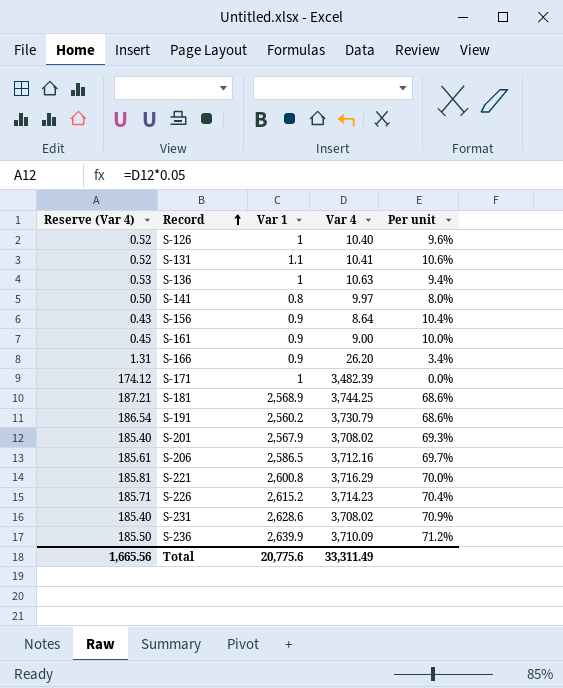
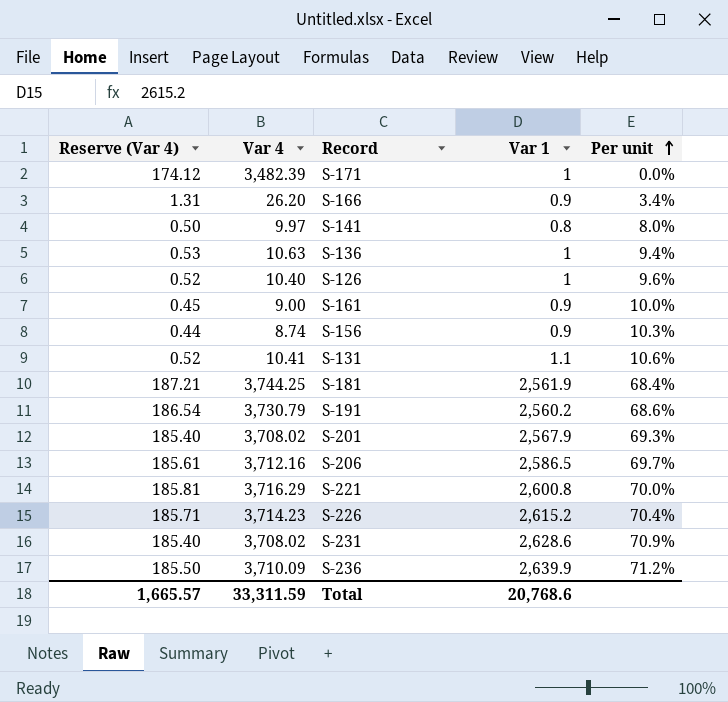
row order: Record ascending -> Per unit ascending
column Var 4 | position: 4 -> 2
S-156 | Reserve (Var 4): 0.43 -> 0.44
S-156 | Var 4: 8.64 -> 8.74
S-156 | Per unit: 10.4% -> 10.3%
S-181 | Var 1: 2,568.9 -> 2,561.9
S-181 | Per unit: 68.6% -> 68.4%
Total | Reserve (Var 4): 1,665.56 -> 1,665.57
Total | Var 4: 33,311.49 -> 33,311.59
Total | Var 1: 20,775.6 -> 20,768.6

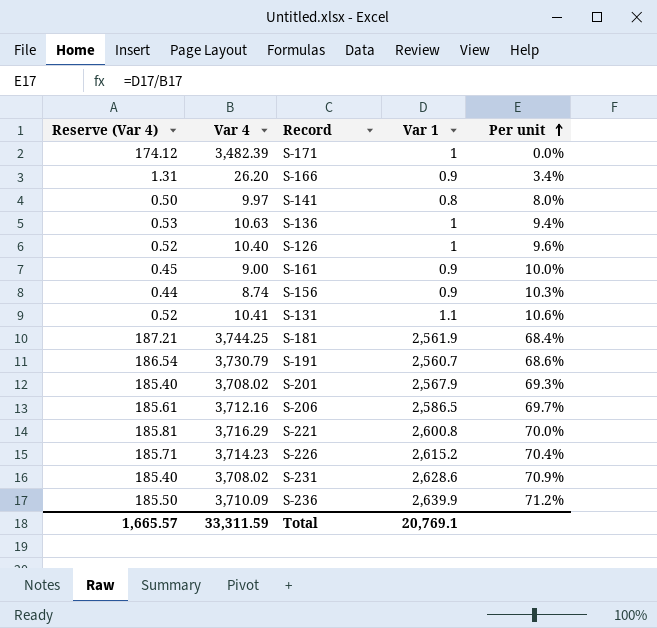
S-191 | Var 1: 2,560.2 -> 2,560.7
Total | Var 1: 20,768.6 -> 20,769.1

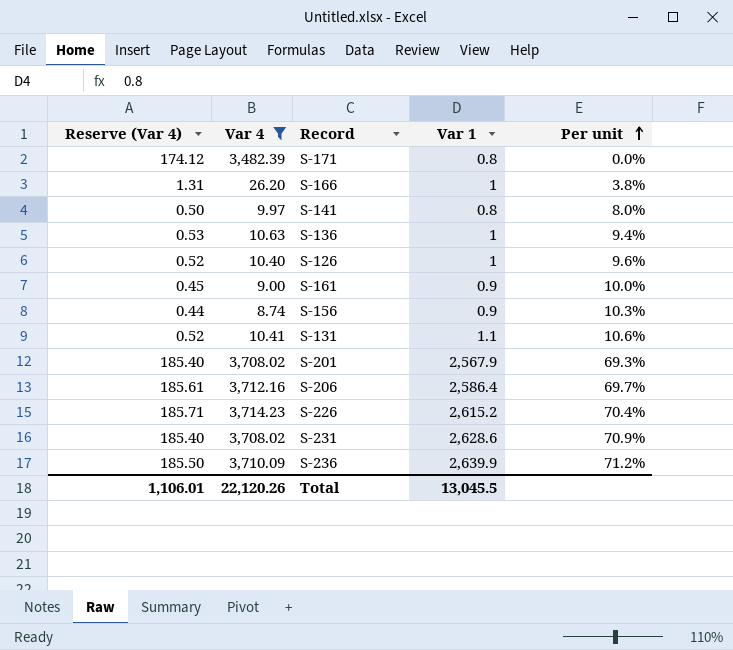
filter: none -> Var 4 <= 3,714.23
S-171 | Var 1: 1 -> 0.8
S-166 | Var 1: 0.9 -> 1
S-166 | Per unit: 3.4% -> 3.8%
S-206 | Var 1: 2,586.5 -> 2,586.4
Total | Reserve (Var 4): 1,665.57 -> 1,106.01
Total | Var 4: 33,311.59 -> 22,120.26
Total | Var 1: 20,769.1 -> 13,045.5

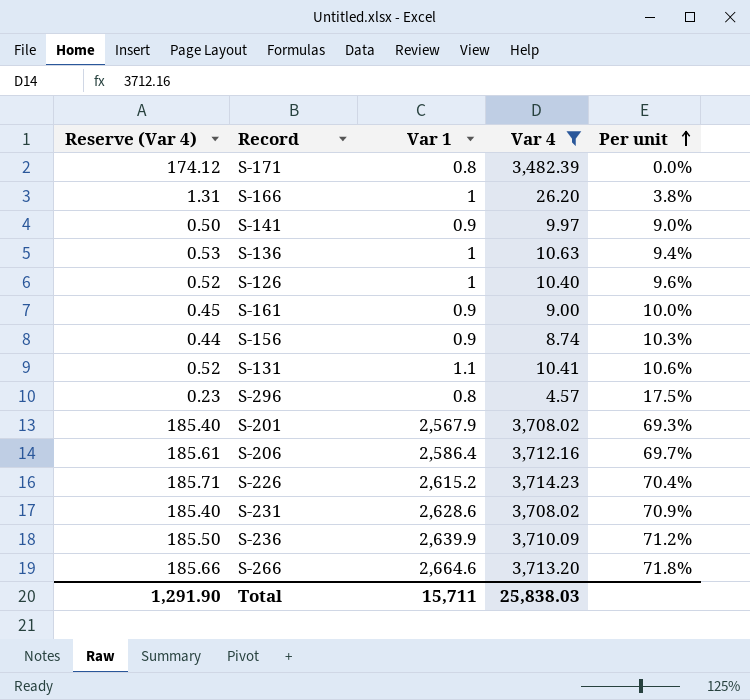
column Var 4 | position: 2 -> 4
S-141 | Var 1: 0.8 -> 0.9
S-141 | Per unit: 8.0% -> 9.0%
row S-296: none -> 0.23 | 0.8 | 4.57 | 17.5%
row S-266: none -> 185.66 | 2,664.6 | 3,713.20 | 71.8%
Total | Reserve (Var 4): 1,106.01 -> 1,291.90
Total | Var 1: 13,045.5 -> 15,711
Total | Var 4: 22,120.26 -> 25,838.03

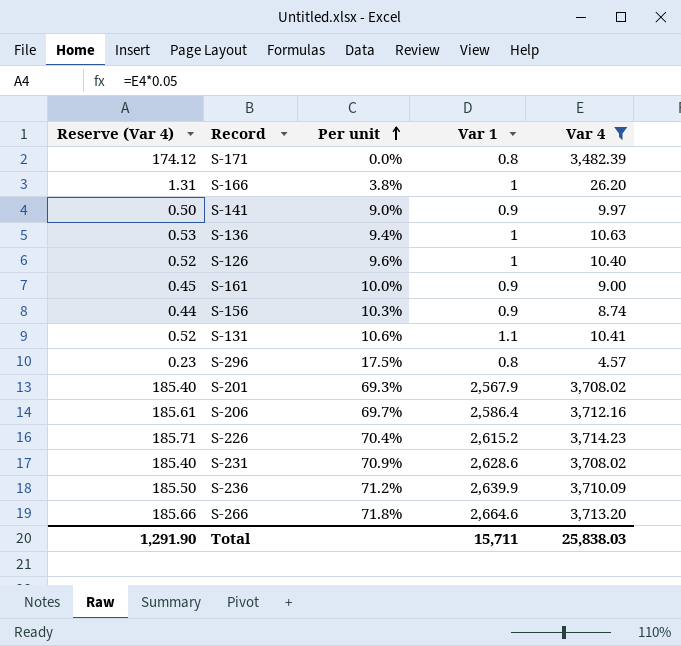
column Per unit | position: 5 -> 3

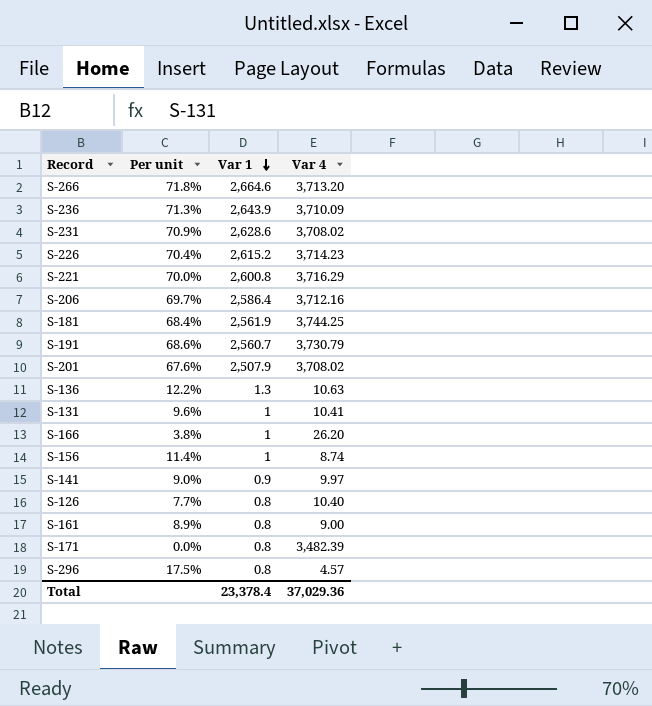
filter: Var 4 <= 3,714.23 -> none
row order: Per unit ascending -> Var 1 descending
column Reserve (Var 4) | formula: [Var 4] * 0.05 -> none
S-236 | Per unit: 71.2% -> 71.3%
S-236 | Var 1: 2,639.9 -> 2,643.9
S-201 | Per unit: 69.3% -> 67.6%
S-201 | Var 1: 2,567.9 -> 2,507.9
S-136 | Per unit: 9.4% -> 12.2%
S-136 | Var 1: 1 -> 1.3
S-131 | Per unit: 10.6% -> 9.6%
S-131 | Var 1: 1.1 -> 1
S-156 | Per unit: 10.3% -> 11.4%
S-156 | Var 1: 0.9 -> 1
S-126 | Per unit: 9.6% -> 7.7%
S-126 | Var 1: 1 -> 0.8
S-161 | Per unit: 10.0% -> 8.9%
S-161 | Var 1: 0.9 -> 0.8
Total | Var 1: 15,711 -> 23,378.4
Total | Var 4: 25,838.03 -> 37,029.36

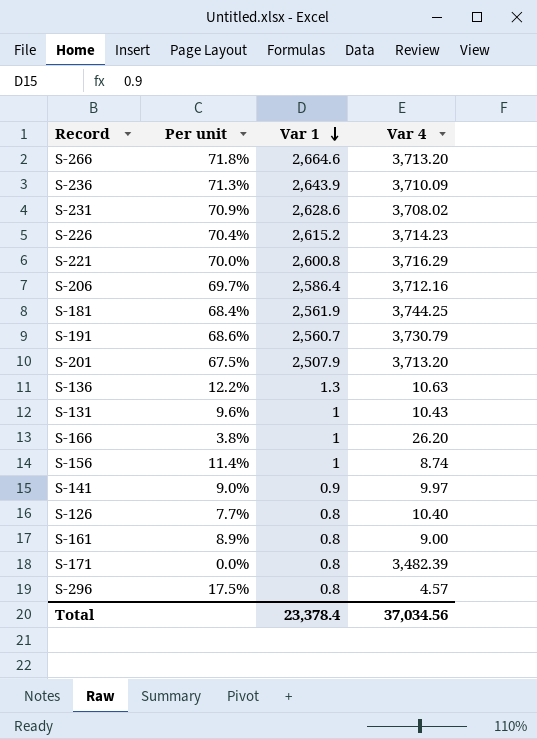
S-201 | Per unit: 67.6% -> 67.5%
S-201 | Var 4: 3,708.02 -> 3,713.20
S-131 | Var 4: 10.41 -> 10.43
Total | Var 4: 37,029.36 -> 37,034.56

